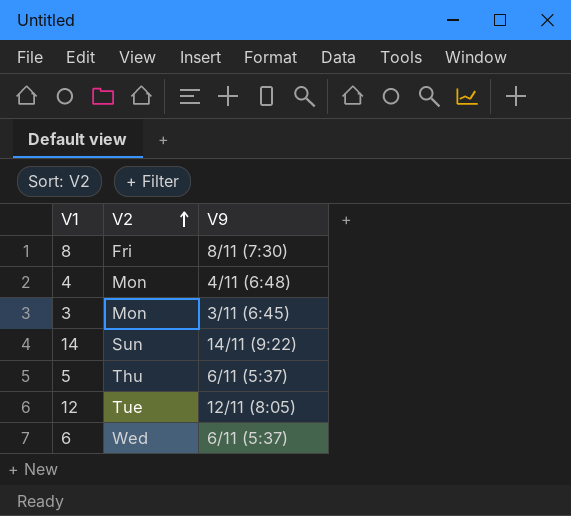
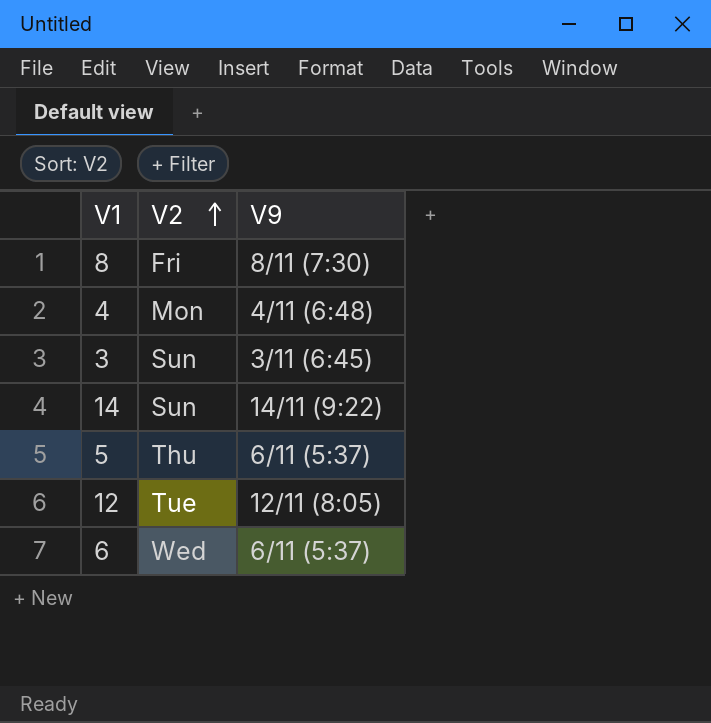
3 | V2: Mon -> Sun

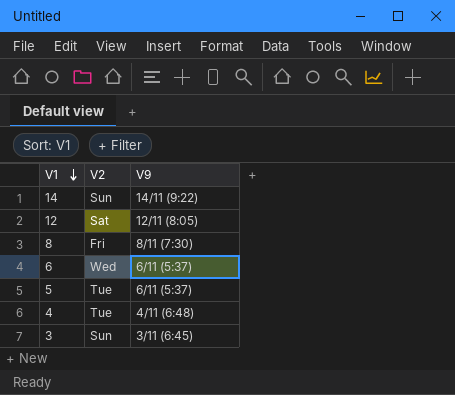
row order: V2 ascending -> V1 descending
12 | V2: Tue -> Sat
5 | V2: Thu -> Tue
4 | V2: Mon -> Tue

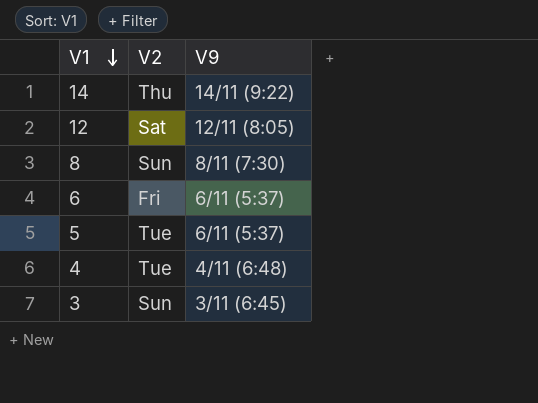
14 | V2: Sun -> Thu
8 | V2: Fri -> Sun
6 | V2: Wed -> Fri

